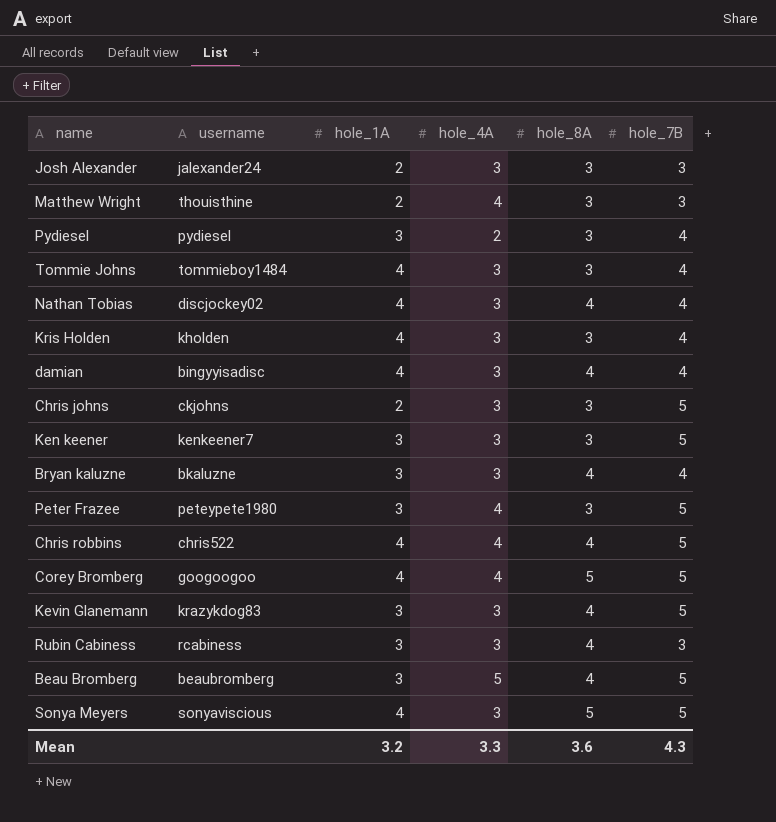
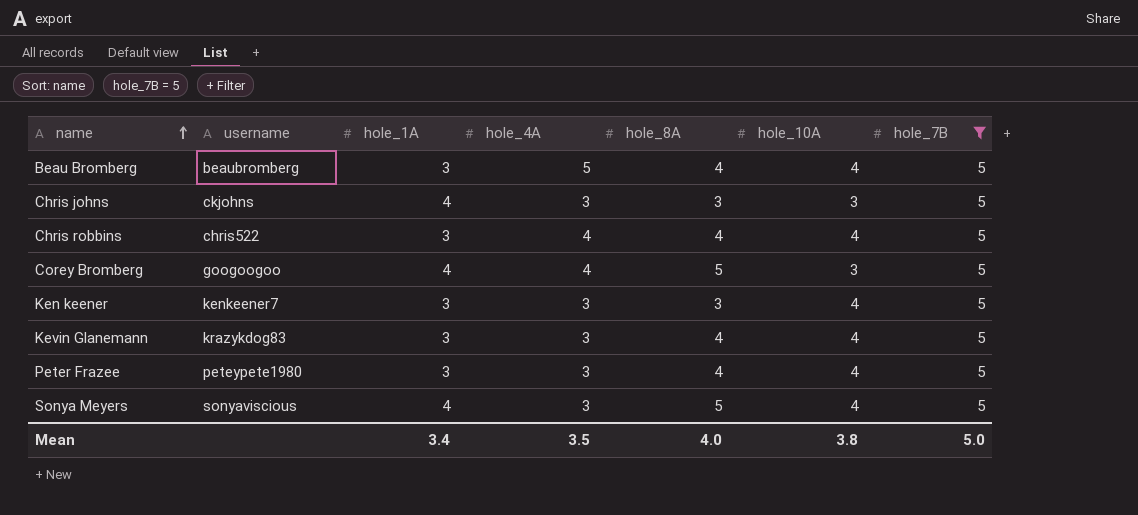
filter: none -> hole_7B = 5
row order: none -> name ascending
column hole_10A | position: none -> 6
Chris johns | hole_1A: 2 -> 4
Chris robbins | hole_1A: 4 -> 3
Peter Frazee | hole_4A: 4 -> 3
Peter Frazee | hole_8A: 3 -> 4
Mean | hole_1A: 3.2 -> 3.4
Mean | hole_4A: 3.3 -> 3.5
Mean | hole_8A: 3.6 -> 4.0
Mean | hole_7B: 4.3 -> 5.0

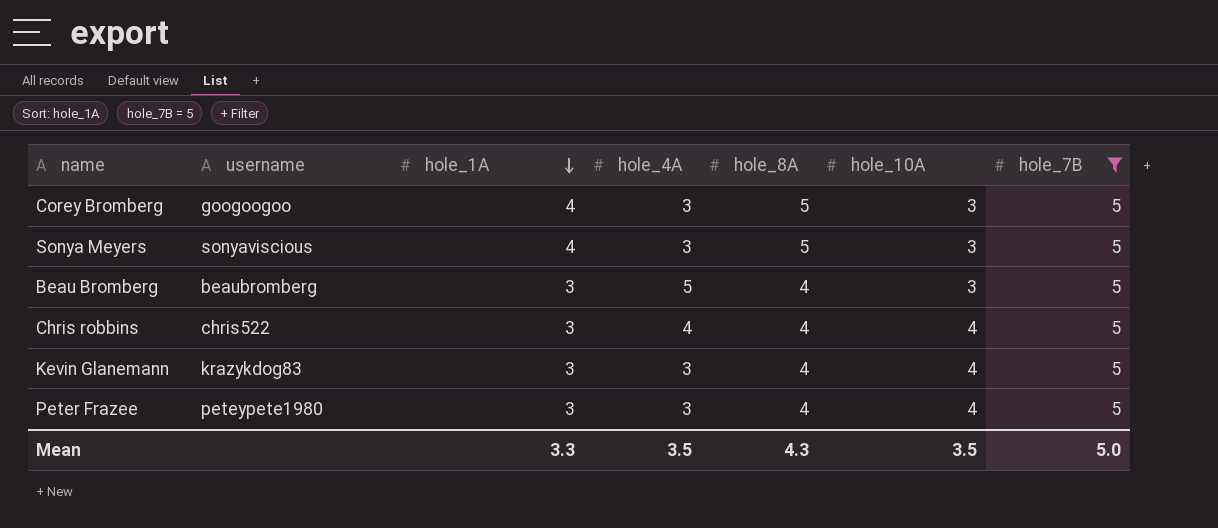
row order: name ascending -> hole_1A descending
row Chris johns: ckjohns | 4 | 3 | 3 | 3 | 5 -> none
row Ken keener: kenkeener7 | 3 | 3 | 3 | 4 | 5 -> none
Corey Bromberg | hole_4A: 4 -> 3
Sonya Meyers | hole_10A: 4 -> 3
Beau Bromberg | hole_10A: 4 -> 3
Mean | hole_1A: 3.4 -> 3.3
Mean | hole_8A: 4.0 -> 4.3
Mean | hole_10A: 3.8 -> 3.5

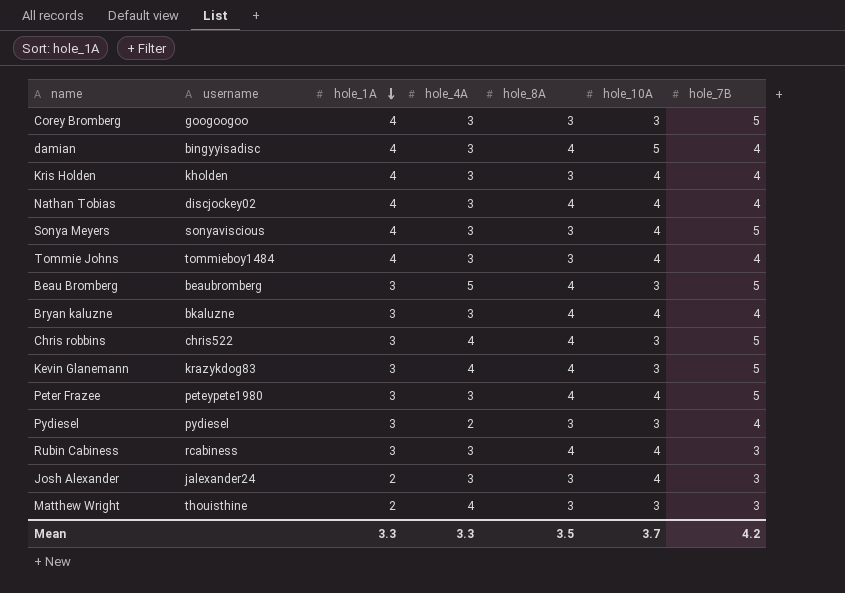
filter: hole_7B = 5 -> none
Corey Bromberg | hole_8A: 5 -> 3
Sonya Meyers | hole_8A: 5 -> 3
Sonya Meyers | hole_10A: 3 -> 4
Chris robbins | hole_10A: 4 -> 3
Kevin Glanemann | hole_4A: 3 -> 4
Kevin Glanemann | hole_10A: 4 -> 3
Mean | hole_4A: 3.5 -> 3.3
Mean | hole_8A: 4.3 -> 3.5
Mean | hole_10A: 3.5 -> 3.7
Mean | hole_7B: 5.0 -> 4.2

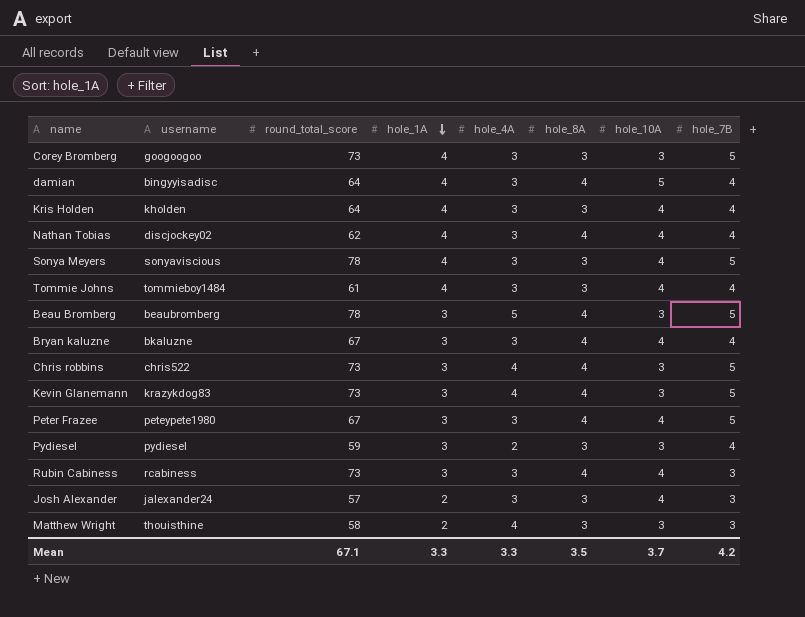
column round_total_score | position: none -> 3

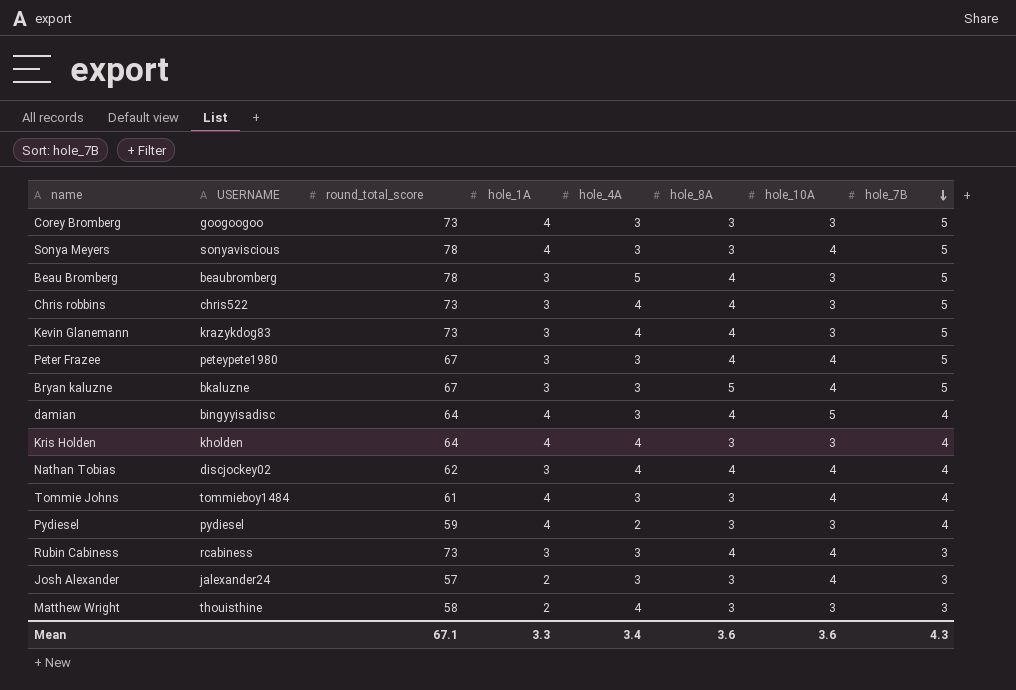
row order: hole_1A descending -> hole_7B descending
column name: username -> USERNAME
Bryan kaluzne | hole_8A: 4 -> 5
Bryan kaluzne | hole_7B: 4 -> 5
Kris Holden | hole_4A: 3 -> 4
Kris Holden | hole_10A: 4 -> 3
Nathan Tobias | hole_1A: 4 -> 3
Nathan Tobias | hole_4A: 3 -> 4
Pydiesel | hole_1A: 3 -> 4
Mean | hole_4A: 3.3 -> 3.4
Mean | hole_8A: 3.5 -> 3.6
Mean | hole_10A: 3.7 -> 3.6
Mean | hole_7B: 4.2 -> 4.3

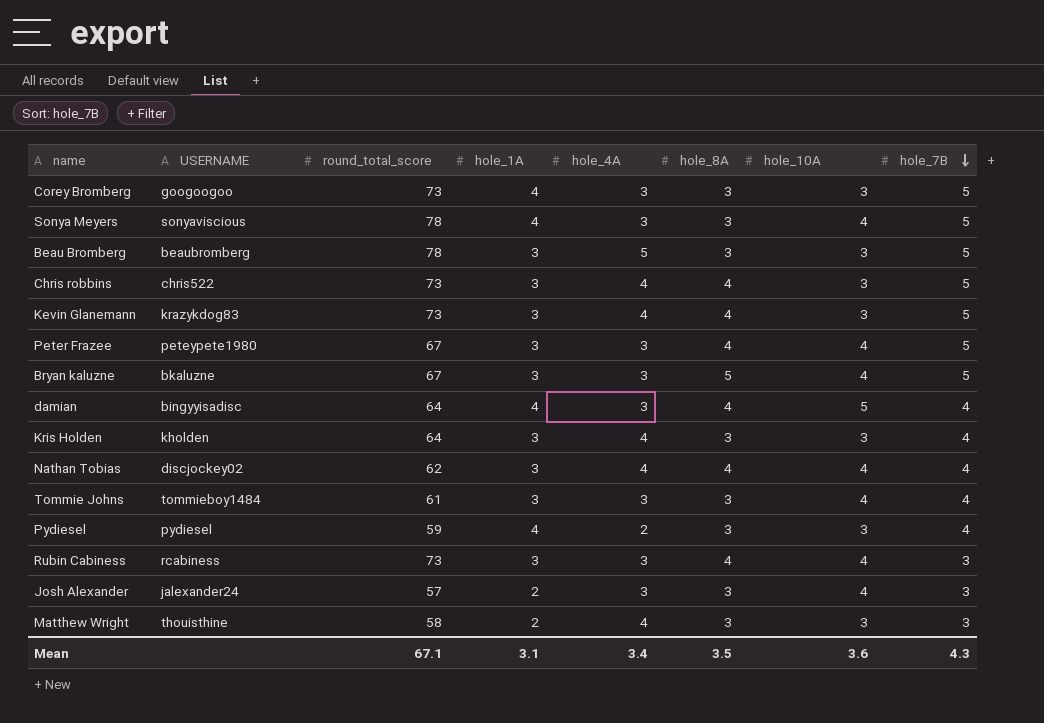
Beau Bromberg | hole_8A: 4 -> 3
Kris Holden | hole_1A: 4 -> 3
Tommie Johns | hole_1A: 4 -> 3
Mean | hole_1A: 3.3 -> 3.1
Mean | hole_8A: 3.6 -> 3.5

